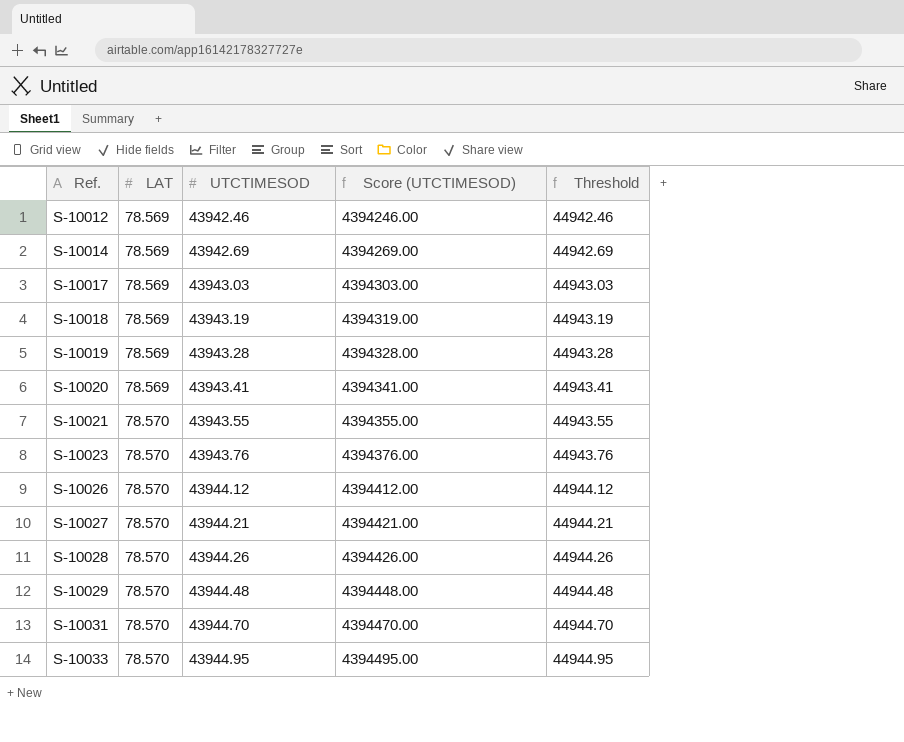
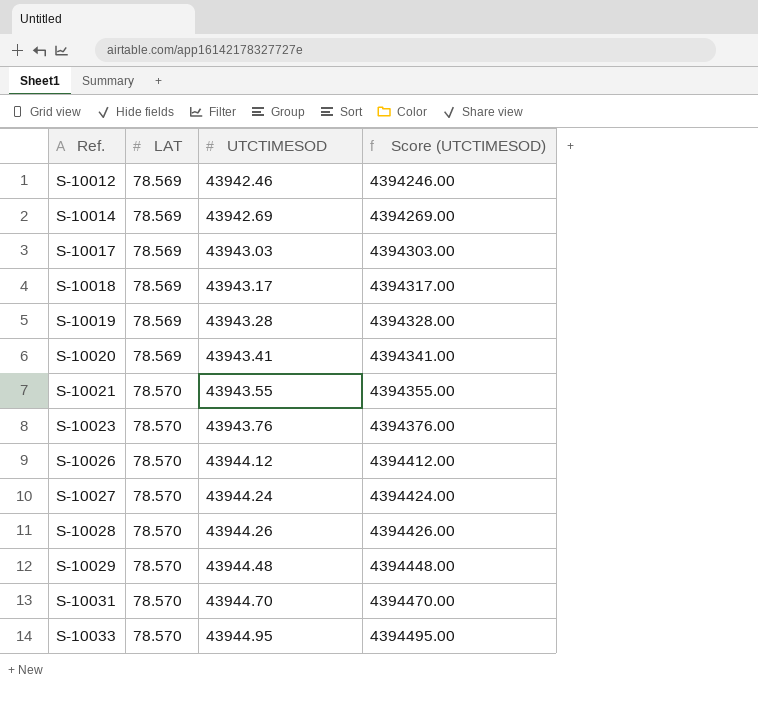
column Threshold | formula: [UTCTIMESOD] + 1000 -> none
S-10018 | UTCTIMESOD: 43943.19 -> 43943.17
S-10018 | Score (UTCTIMESOD): 4394319.00 -> 4394317.00
S-10027 | UTCTIMESOD: 43944.21 -> 43944.24
S-10027 | Score (UTCTIMESOD): 4394421.00 -> 4394424.00

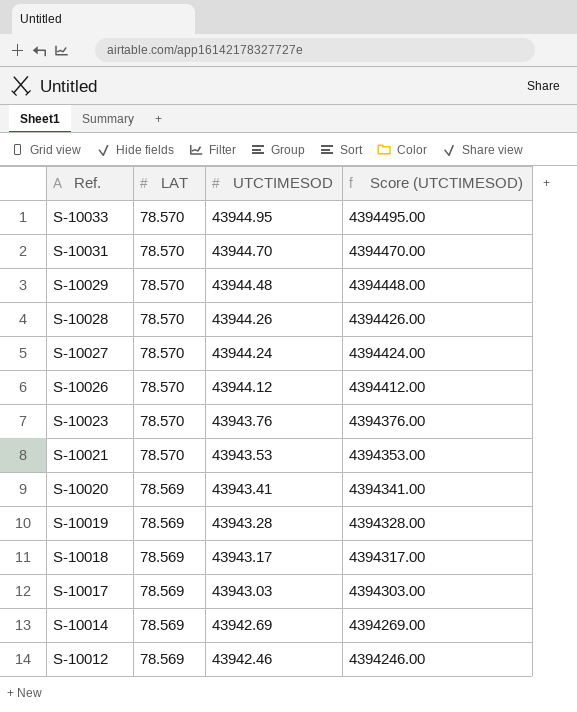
row order: Ref. ascending -> Ref. descending
S-10021 | UTCTIMESOD: 43943.55 -> 43943.53
S-10021 | Score (UTCTIMESOD): 4394355.00 -> 4394353.00

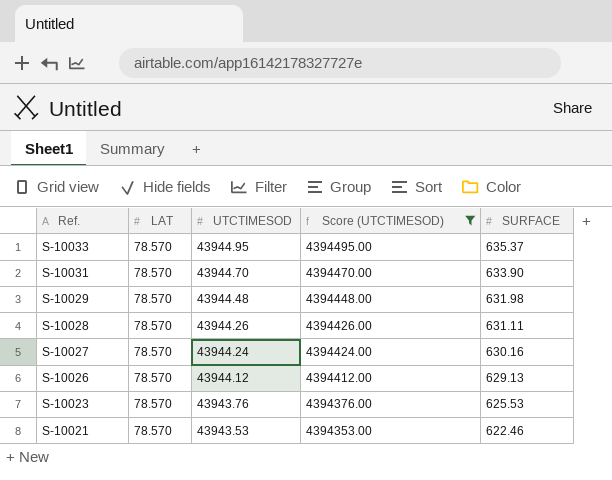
filter: none -> Score (UTCTIMESOD) >= 4394353.00
column SURFACE | position: none -> 5

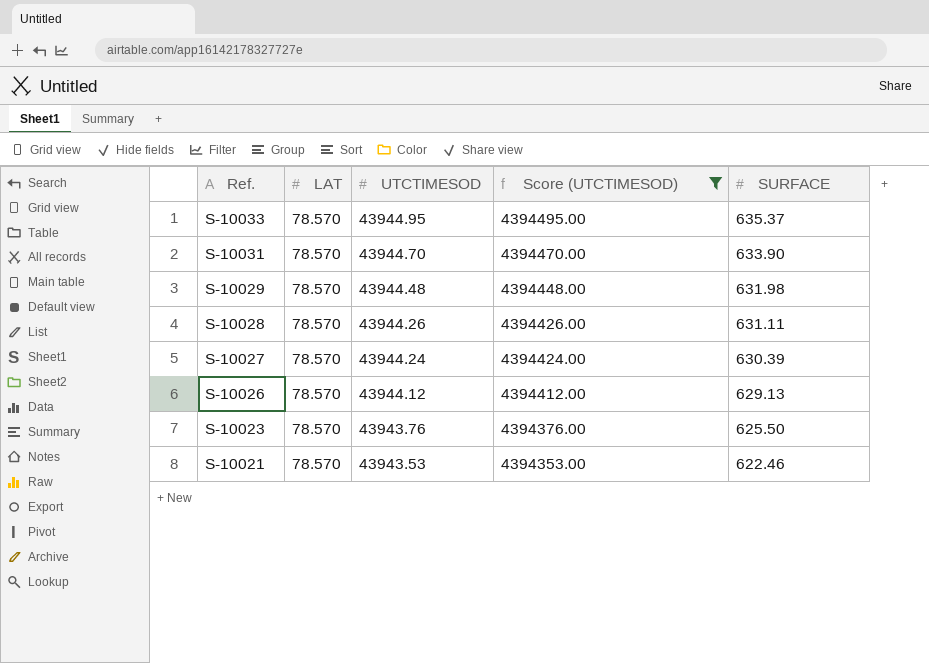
S-10027 | SURFACE: 630.16 -> 630.39
S-10023 | SURFACE: 625.53 -> 625.50

